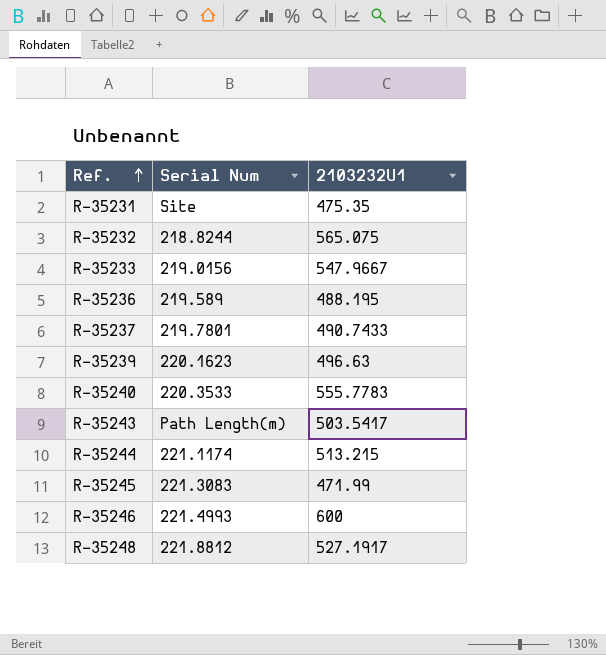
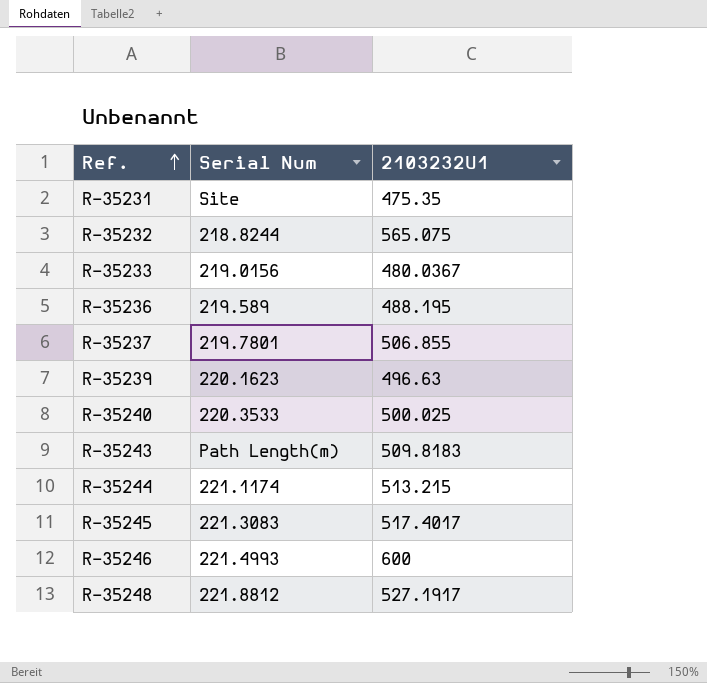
R-35233 | 2103232U1: 547.9667 -> 480.0367
R-35237 | 2103232U1: 490.7433 -> 506.855
R-35240 | 2103232U1: 555.7783 -> 500.025
R-35243 | 2103232U1: 503.5417 -> 509.8183
R-35245 | 2103232U1: 471.99 -> 517.4017

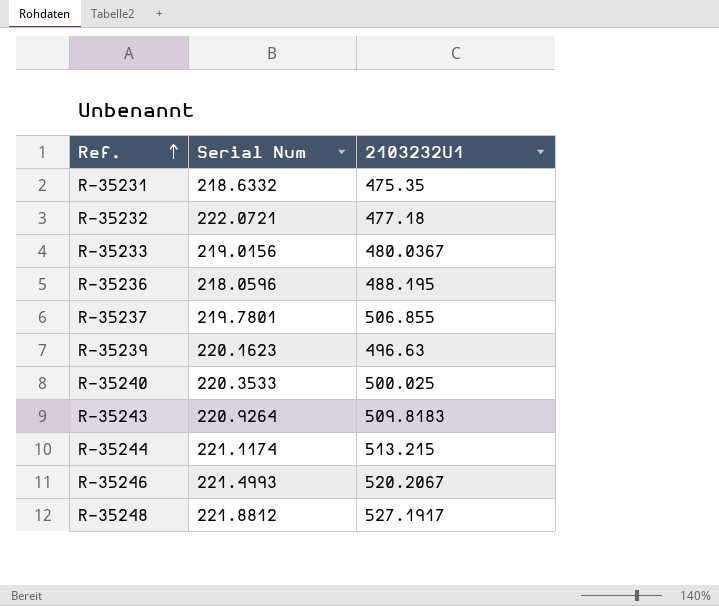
row R-35245: 221.3083 | 517.4017 -> none
R-35231 | Serial Num: Site -> 218.6332
R-35232 | Serial Num: 218.8244 -> 222.0721
R-35232 | 2103232U1: 565.075 -> 477.18
R-35236 | Serial Num: 219.589 -> 218.0596
R-35243 | Serial Num: Path Length(m) -> 220.9264
R-35246 | 2103232U1: 600 -> 520.2067

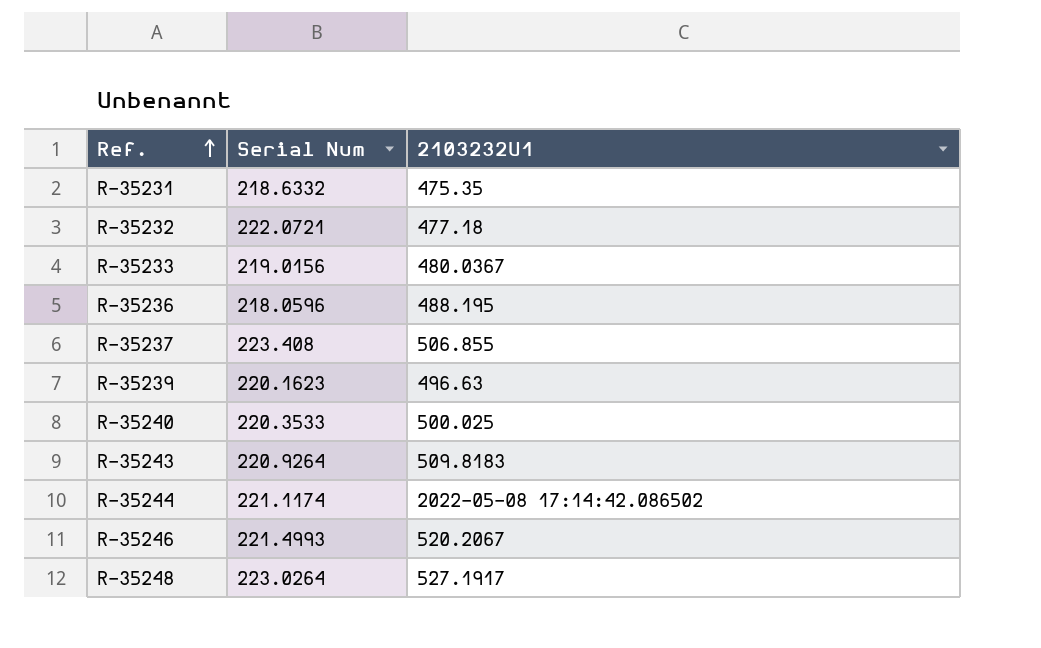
R-35237 | Serial Num: 219.7801 -> 223.408
R-35244 | 2103232U1: 513.215 -> 2022-05-08 17:14:42.086502
R-35248 | Serial Num: 221.8812 -> 223.0264

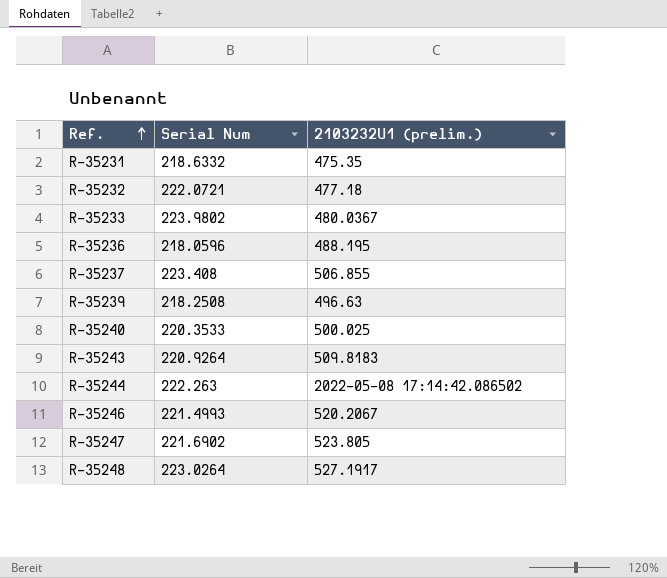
column name: 2103232U1 -> 2103232U1 (prelim.)
R-35233 | Serial Num: 219.0156 -> 223.9802
R-35239 | Serial Num: 220.1623 -> 218.2508
R-35244 | Serial Num: 221.1174 -> 222.263
row R-35247: none -> 221.6902 | 523.805

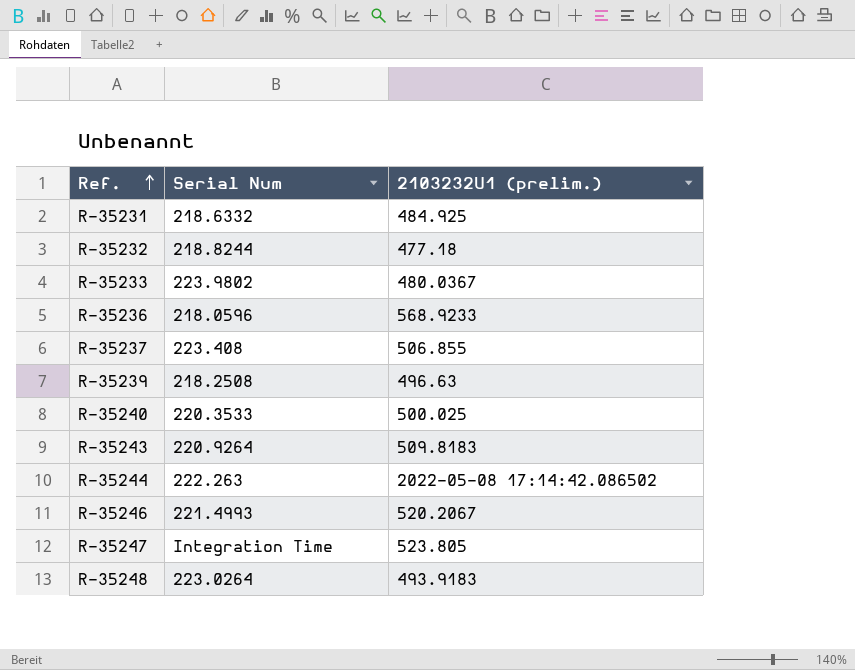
R-35231 | 2103232U1 (prelim.): 475.35 -> 484.925
R-35232 | Serial Num: 222.0721 -> 218.8244
R-35236 | 2103232U1 (prelim.): 488.195 -> 568.9233
R-35247 | Serial Num: 221.6902 -> Integration Time
R-35248 | 2103232U1 (prelim.): 527.1917 -> 493.9183

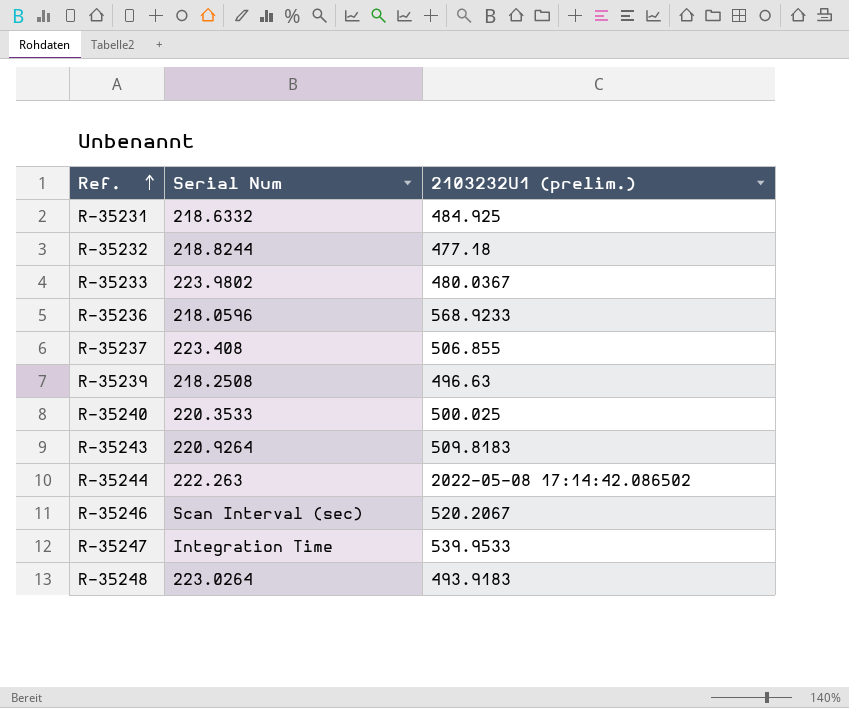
R-35246 | Serial Num: 221.4993 -> Scan Interval (sec)
R-35247 | 2103232U1 (prelim.): 523.805 -> 539.9533

